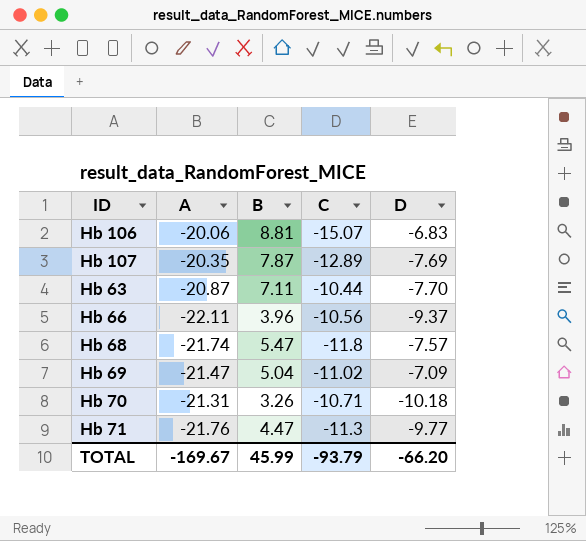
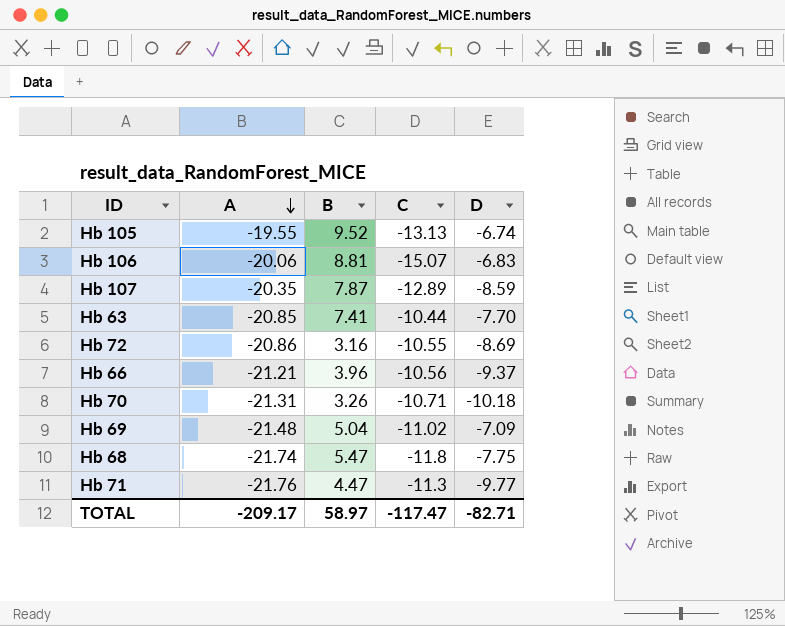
row order: none -> A descending
row Hb 105: none -> -19.55 | 9.52 | -13.13 | -6.74
Hb 107 | D: -7.69 -> -8.59
Hb 63 | A: -20.87 -> -20.85
Hb 63 | B: 7.11 -> 7.41
row Hb 72: none -> -20.86 | 3.16 | -10.55 | -8.69
Hb 66 | A: -22.11 -> -21.21
Hb 69 | A: -21.47 -> -21.48
Hb 68 | D: -7.57 -> -7.75
TOTAL | A: -169.67 -> -209.17
TOTAL | B: 45.99 -> 58.97
TOTAL | C: -93.79 -> -117.47
TOTAL | D: -66.20 -> -82.71

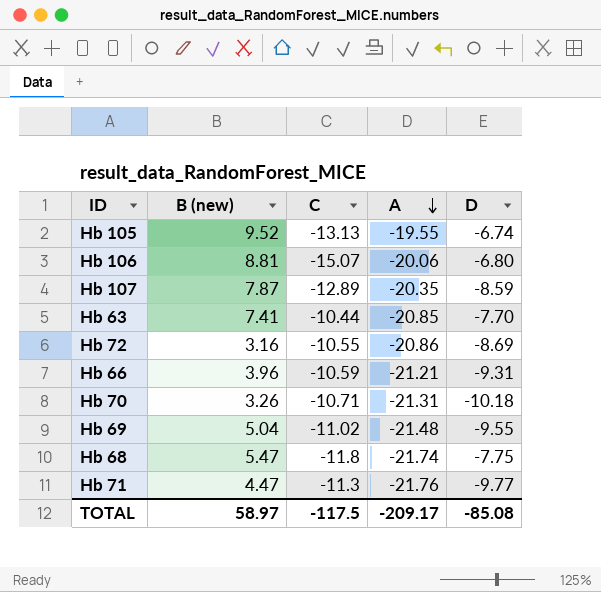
column name: B -> B (new)
column A | position: 2 -> 4
Hb 106 | D: -6.83 -> -6.80
Hb 66 | C: -10.56 -> -10.59
Hb 66 | D: -9.37 -> -9.31
Hb 69 | D: -7.09 -> -9.55
TOTAL | C: -117.47 -> -117.5
TOTAL | D: -82.71 -> -85.08

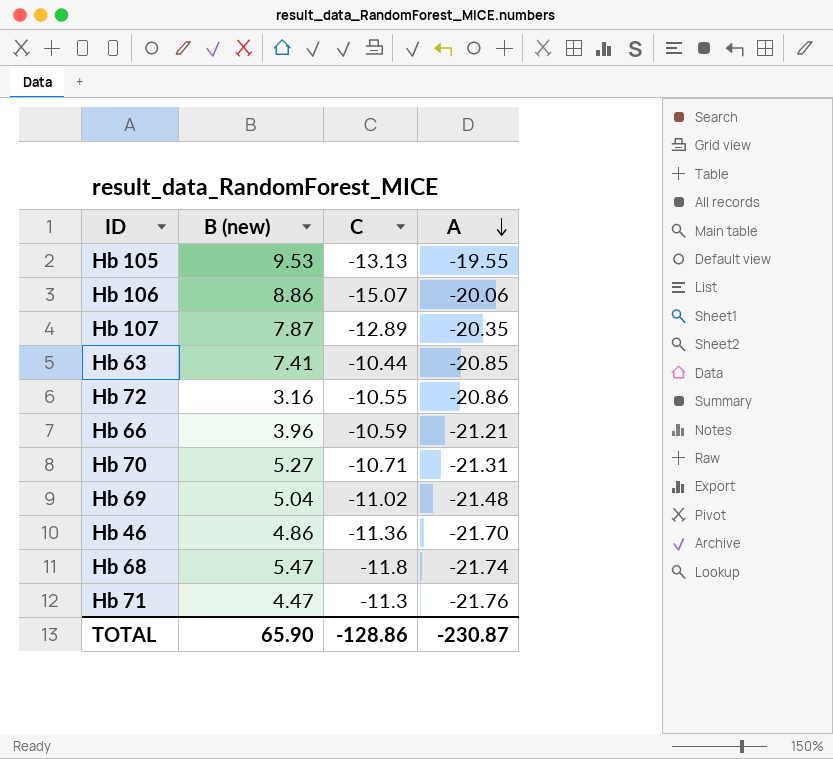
column D | position: 5 -> none
Hb 105 | B (new): 9.52 -> 9.53
Hb 106 | B (new): 8.81 -> 8.86
Hb 70 | B (new): 3.26 -> 5.27
row Hb 46: none -> 4.86 | -11.36 | -21.70
TOTAL | B (new): 58.97 -> 65.90
TOTAL | C: -117.5 -> -128.86
TOTAL | A: -209.17 -> -230.87

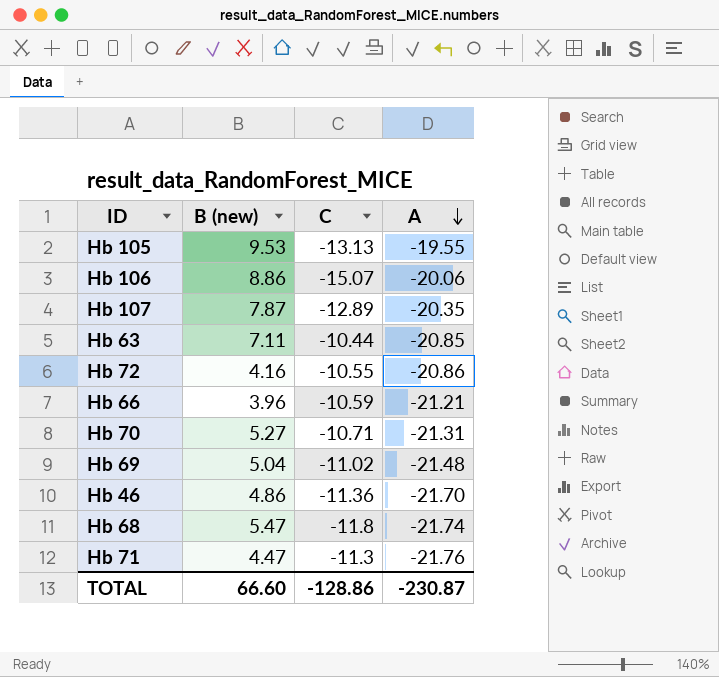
Hb 63 | B (new): 7.41 -> 7.11
Hb 72 | B (new): 3.16 -> 4.16
TOTAL | B (new): 65.90 -> 66.60

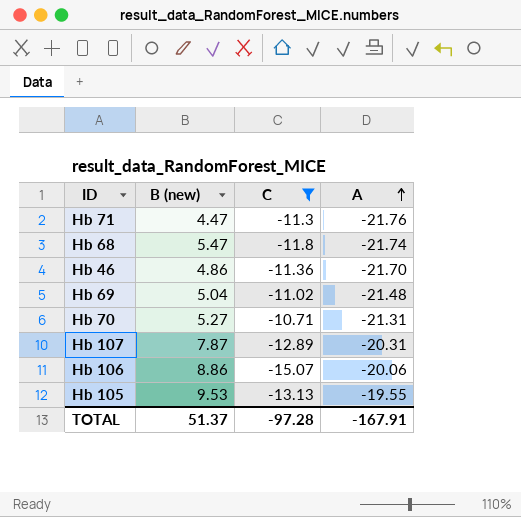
filter: none -> C <= -10.71
row order: A descending -> A ascending
Hb 107 | A: -20.35 -> -20.31
TOTAL | B (new): 66.60 -> 51.37
TOTAL | C: -128.86 -> -97.28
TOTAL | A: -230.87 -> -167.91

